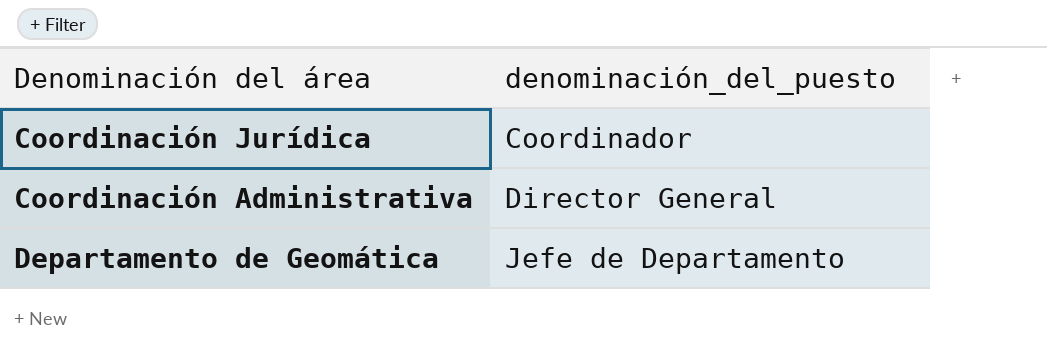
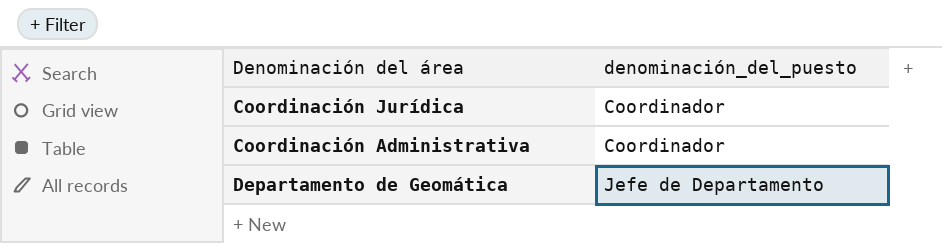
Coordinación Administrativa | denominación_del_puesto: Director General -> Coordinador

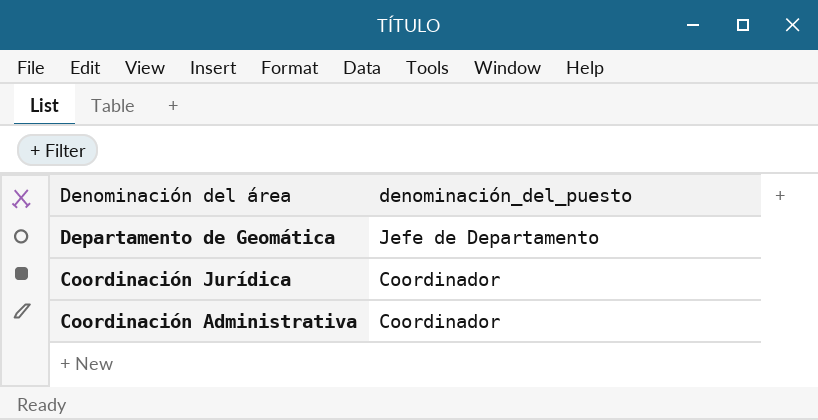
row order: denominación_del_puesto ascending -> Denominación del área descending

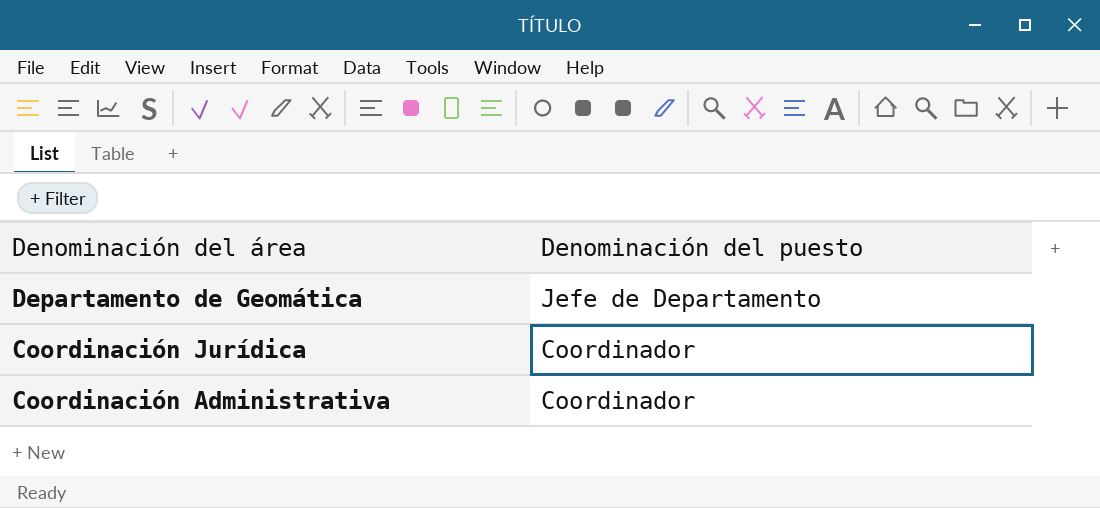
column name: denominación_del_puesto -> Denominación del puesto

